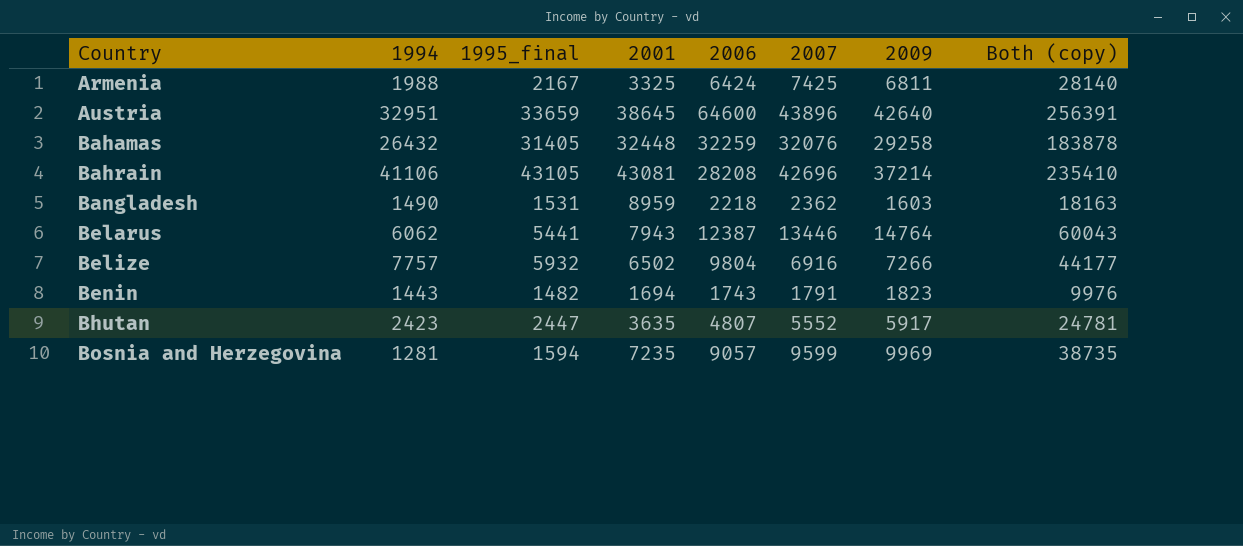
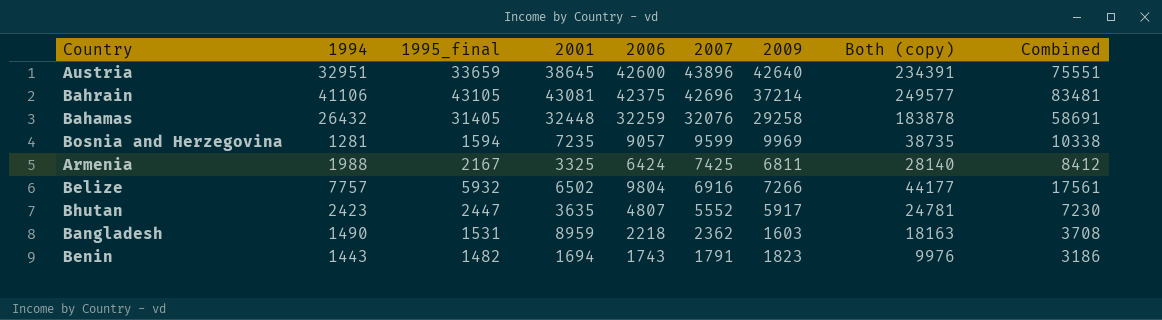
row order: Country ascending -> 2007 descending
column Combined | formula: none -> [1994] + [2006]
row Belarus: 6062 | 5441 | 7943 | 12387 | 13446 | 14764 | 60043 -> none
Austria | 2006: 64600 -> 42600
Austria | Both (copy): 256391 -> 234391
Bahrain | 2006: 28208 -> 42375
Bahrain | Both (copy): 235410 -> 249577

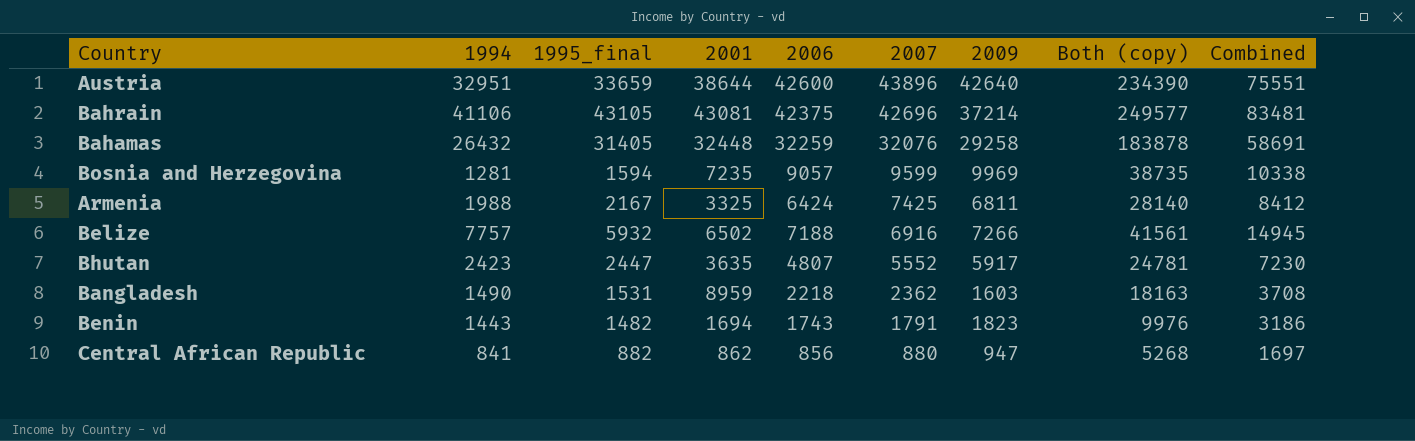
Austria | 2001: 38645 -> 38644
Austria | Both (copy): 234391 -> 234390
Belize | 2006: 9804 -> 7188
Belize | Both (copy): 44177 -> 41561
Belize | Combined: 17561 -> 14945
row Central African Republic: none -> 841 | 882 | 862 | 856 | 880 | 947 | 5268 | 1697

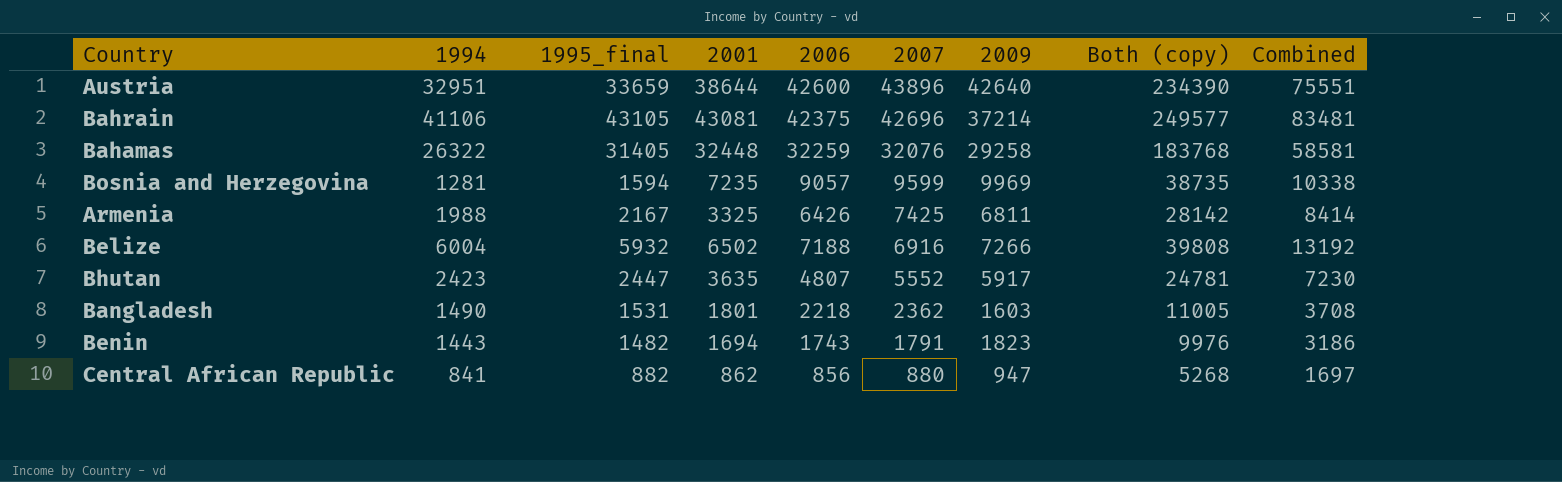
Bahamas | 1994: 26432 -> 26322
Bahamas | Both (copy): 183878 -> 183768
Bahamas | Combined: 58691 -> 58581
Armenia | 2006: 6424 -> 6426
Armenia | Both (copy): 28140 -> 28142
Armenia | Combined: 8412 -> 8414
Belize | 1994: 7757 -> 6004
Belize | Both (copy): 41561 -> 39808
Belize | Combined: 14945 -> 13192
Bangladesh | 2001: 8959 -> 1801
Bangladesh | Both (copy): 18163 -> 11005

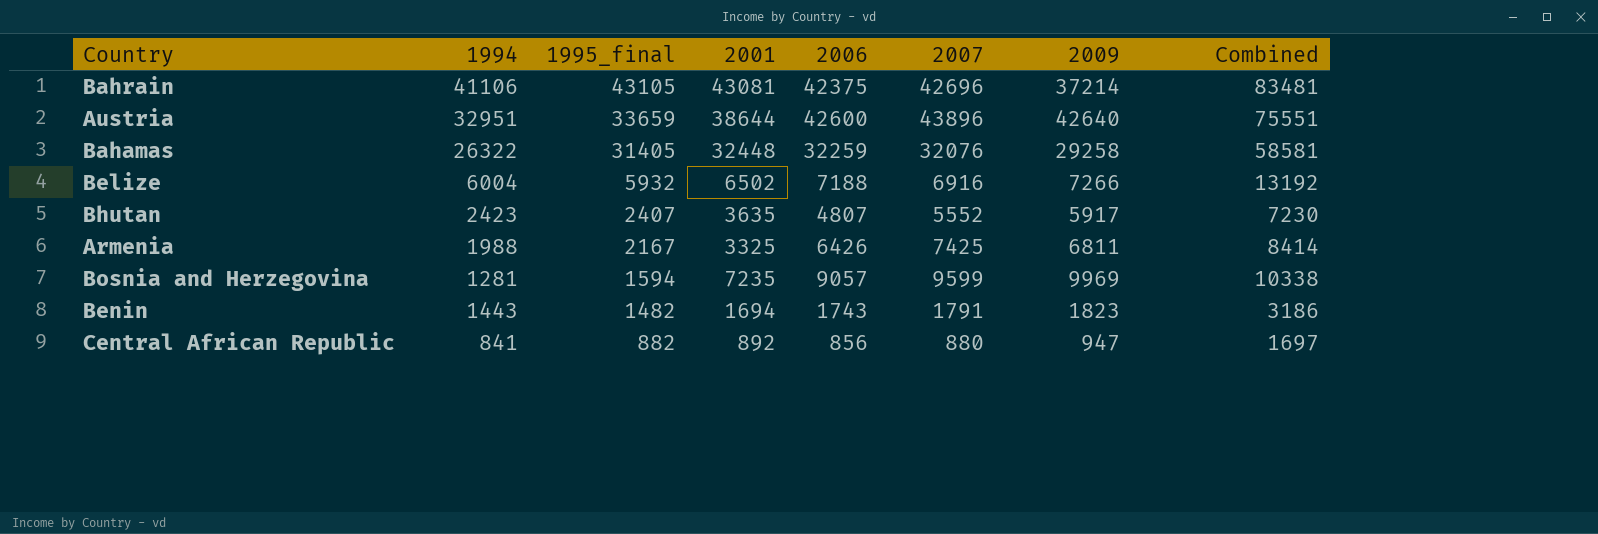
row order: 2007 descending -> 1995_final descending
column Both (copy) | formula: [1994] + [1995_final] + [2001] + [2006] + [2007] + [2009] -> none
row Bangladesh: 1490 | 1531 | 1801 | 2218 | 2362 | 1603 | 11005 | 3708 -> none
Bhutan | 1995_final: 2447 -> 2407
Central African Republic | 2001: 862 -> 892

